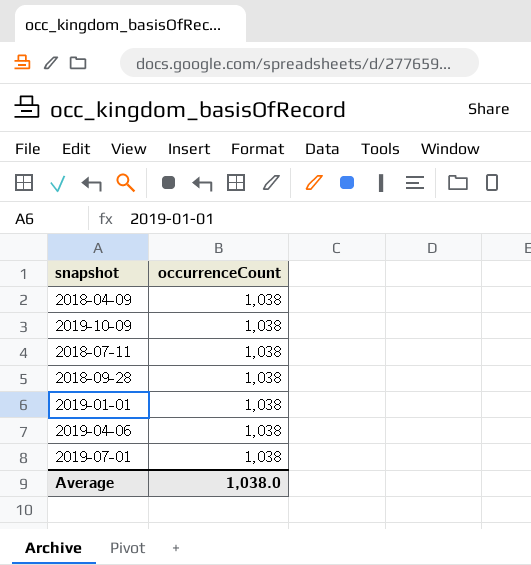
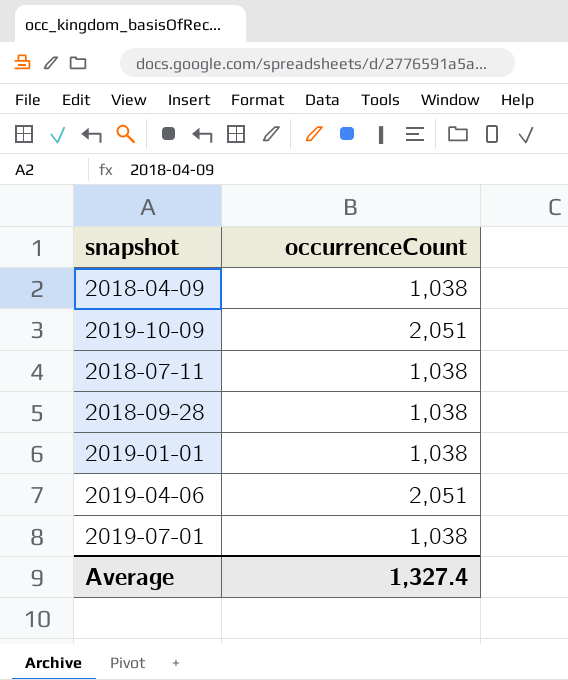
2019-10-09 | occurrenceCount: 1,038 -> 2,051
2019-04-06 | occurrenceCount: 1,038 -> 2,051
Average | occurrenceCount: 1,038.0 -> 1,327.4

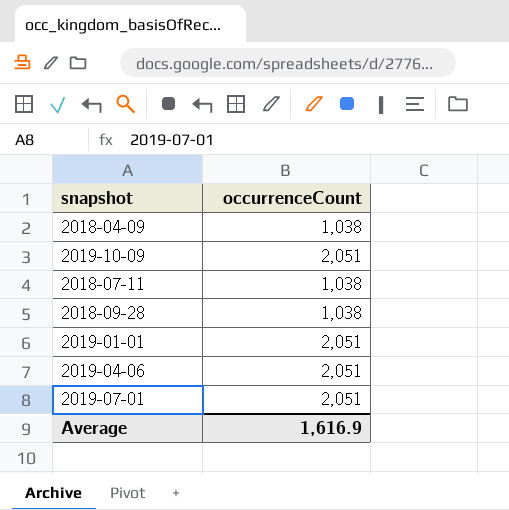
2019-01-01 | occurrenceCount: 1,038 -> 2,051
2019-07-01 | occurrenceCount: 1,038 -> 2,051
Average | occurrenceCount: 1,327.4 -> 1,616.9

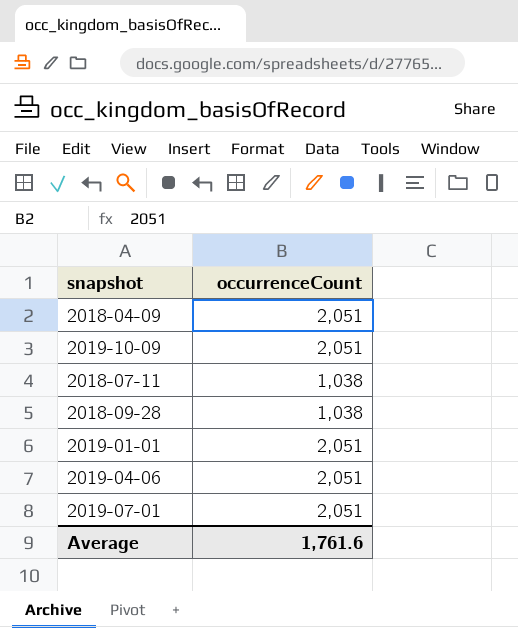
2018-04-09 | occurrenceCount: 1,038 -> 2,051
Average | occurrenceCount: 1,616.9 -> 1,761.6

